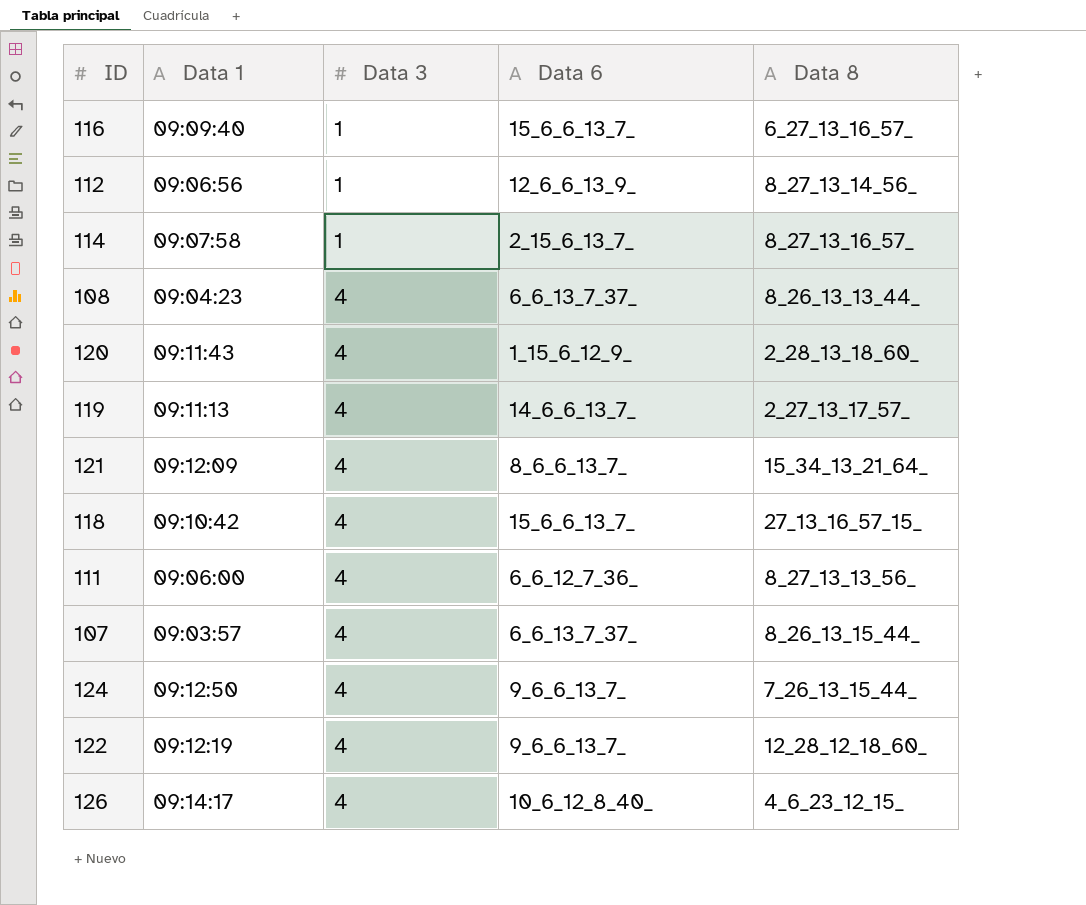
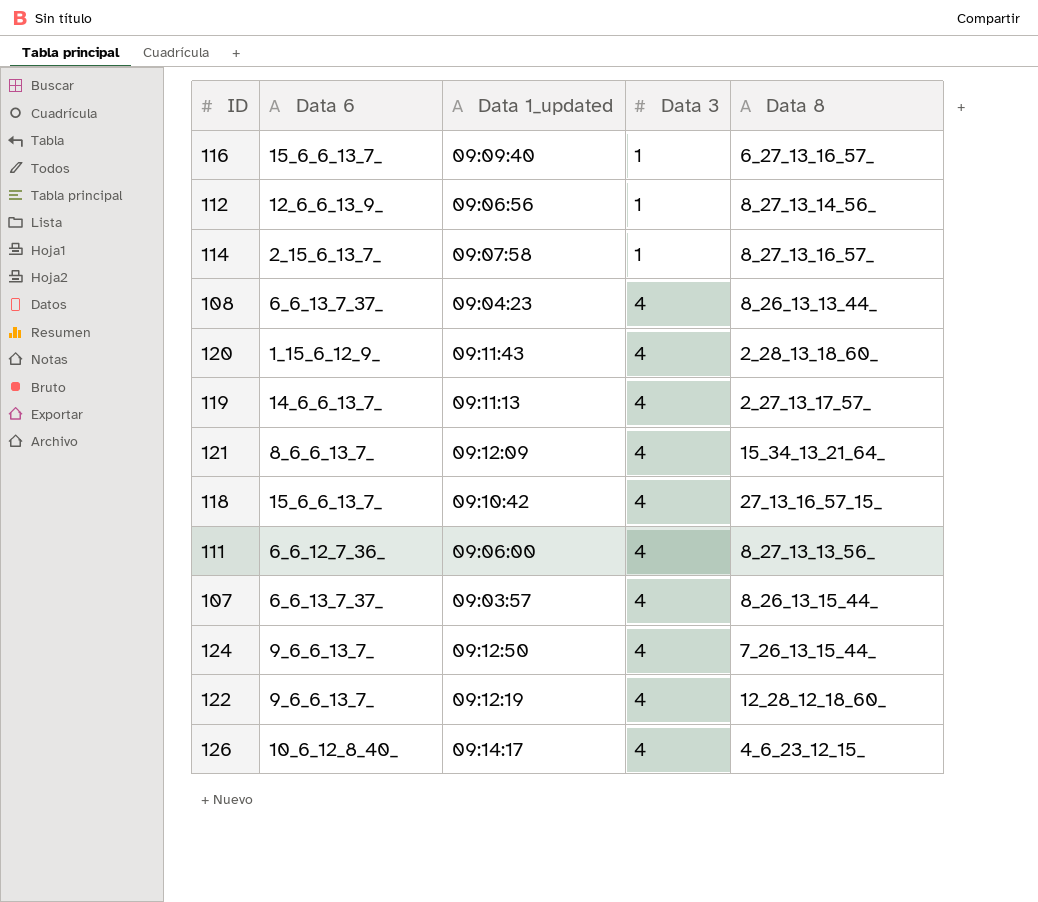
column Data 6 | position: 4 -> 2
column name: Data 1 -> Data 1_updated

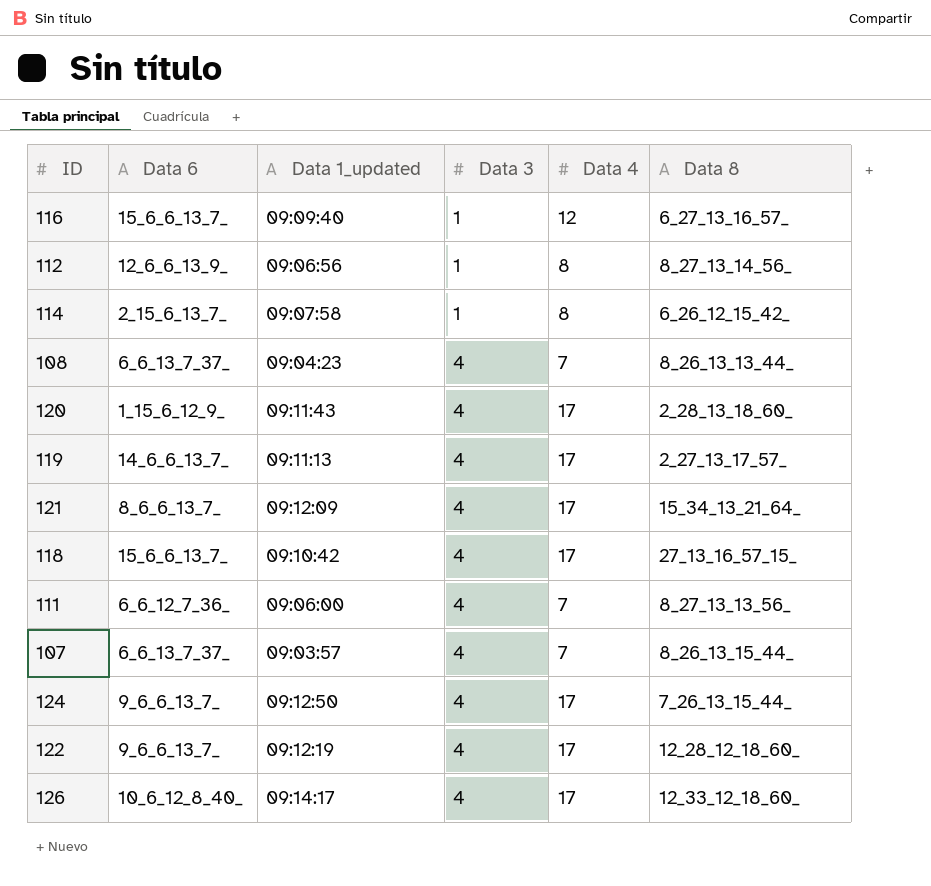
column Data 4 | position: none -> 5
114 | Data 8: 8_27_13_16_57_ -> 6_26_12_15_42_
126 | Data 8: 4_6_23_12_15_ -> 12_33_12_18_60_

